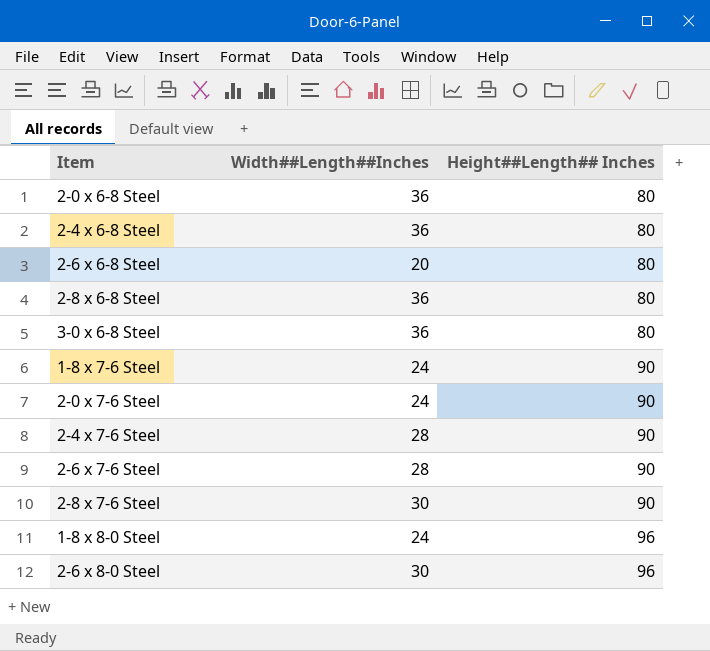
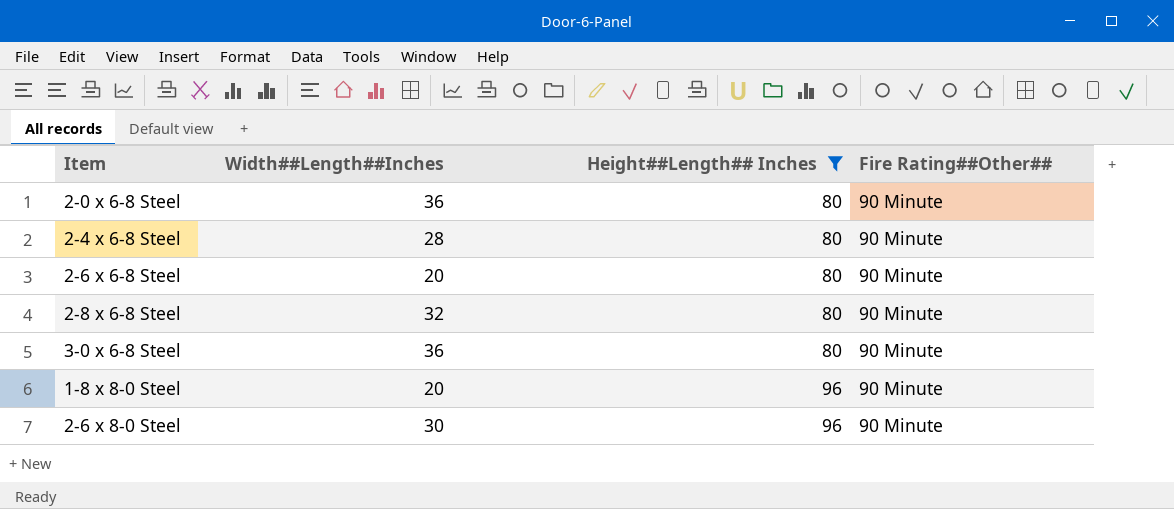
filter: none -> Height##Length## Inches != 90
column Fire Rating##Other## | position: none -> 4
2-4 x 6-8 Steel | Width##Length##Inches: 36 -> 28
2-8 x 6-8 Steel | Width##Length##Inches: 36 -> 32
1-8 x 8-0 Steel | Width##Length##Inches: 24 -> 20

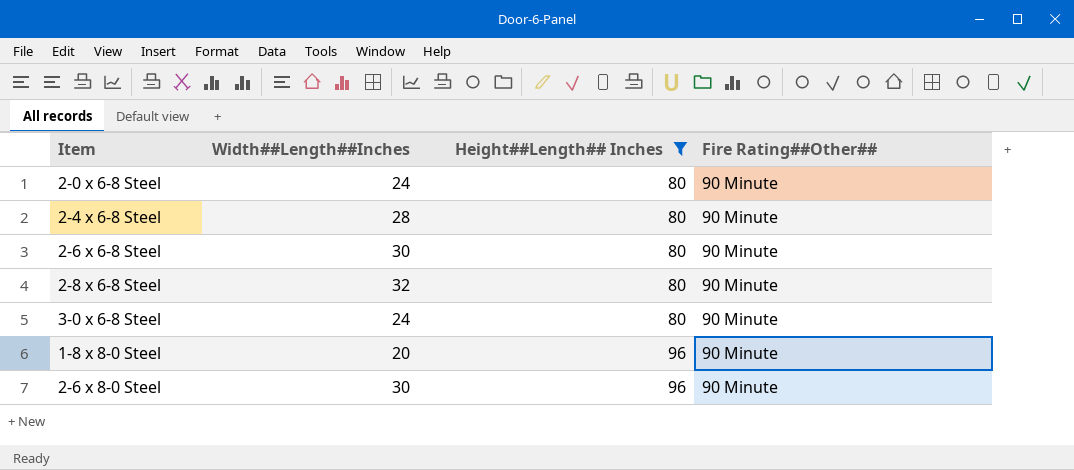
2-0 x 6-8 Steel | Width##Length##Inches: 36 -> 24
2-6 x 6-8 Steel | Width##Length##Inches: 20 -> 30
3-0 x 6-8 Steel | Width##Length##Inches: 36 -> 24

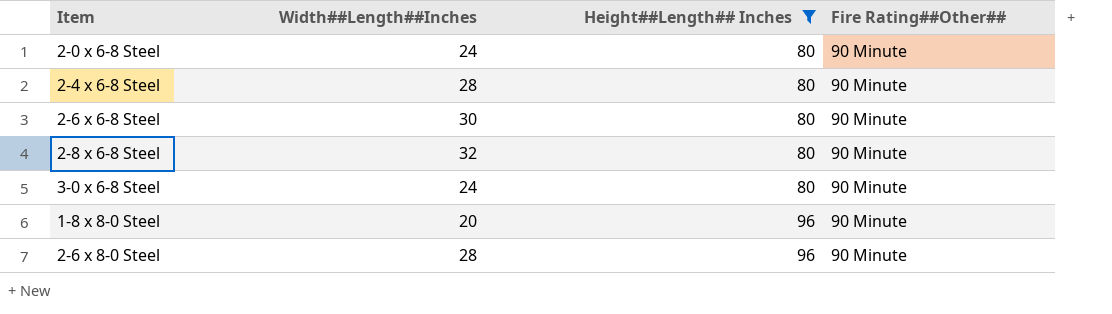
2-6 x 8-0 Steel | Width##Length##Inches: 30 -> 28

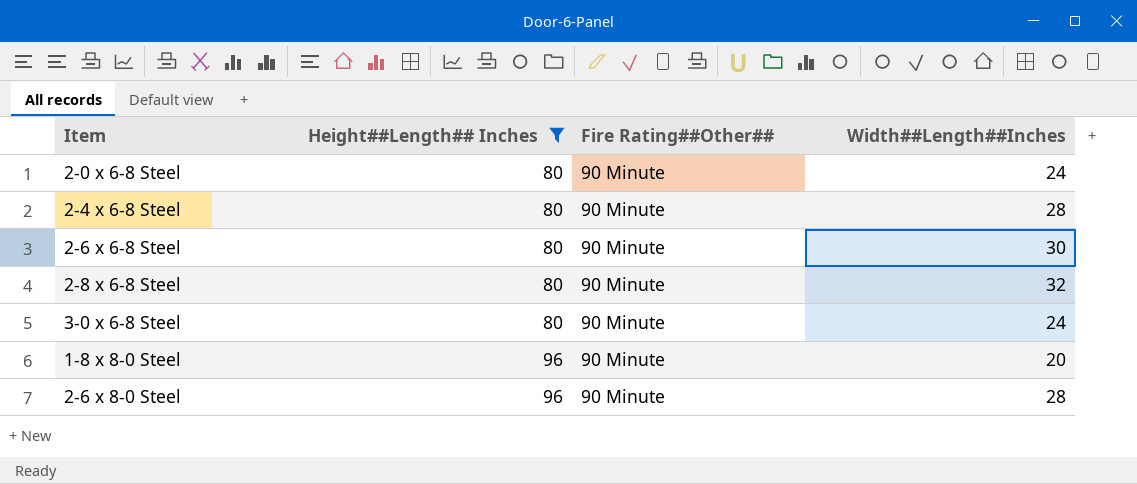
column Width##Length##Inches | position: 2 -> 4

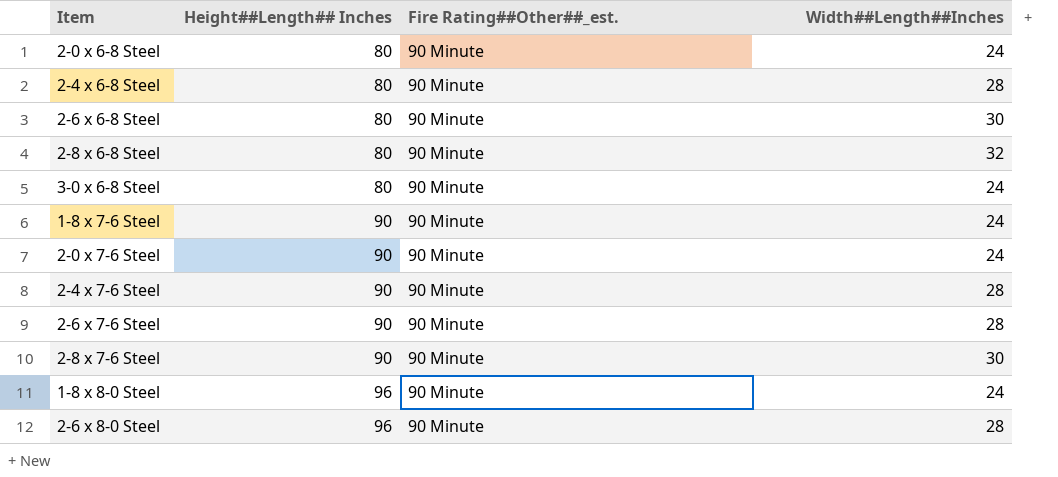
filter: Height##Length## Inches != 90 -> none
column name: Fire Rating##Other## -> Fire Rating##Other##_est.
1-8 x 8-0 Steel | Width##Length##Inches: 20 -> 24

